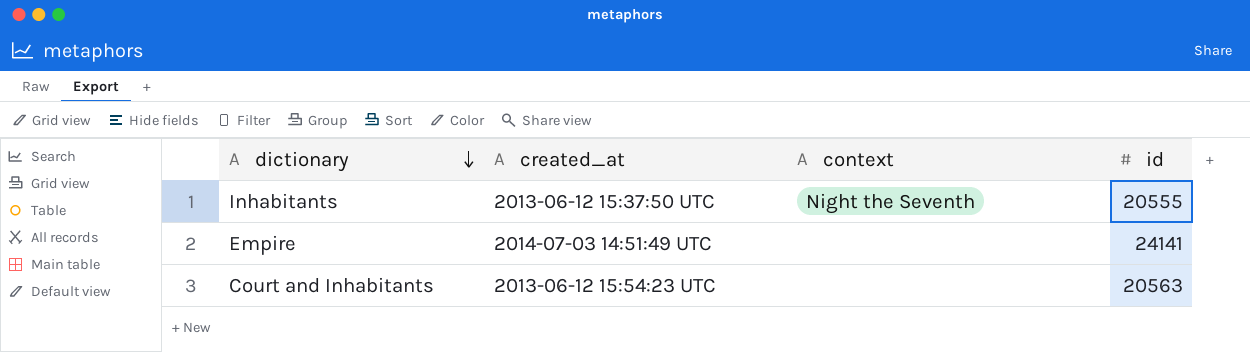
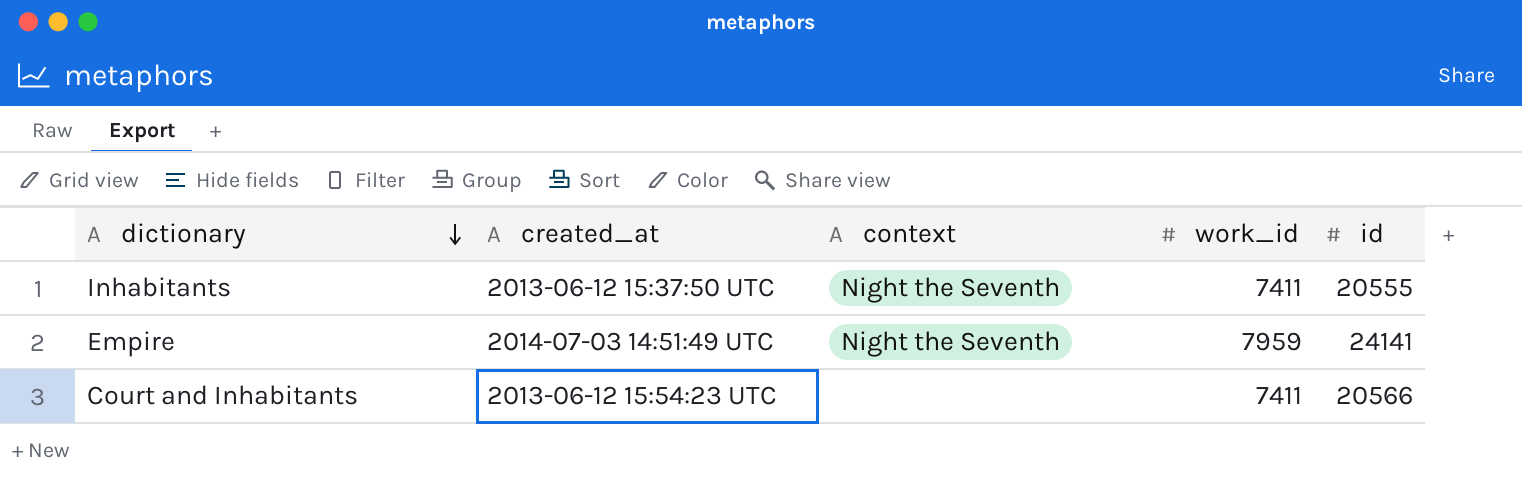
column work_id | position: none -> 4
Empire | context: none -> Night the Seventh
Court and Inhabitants | id: 20563 -> 20566

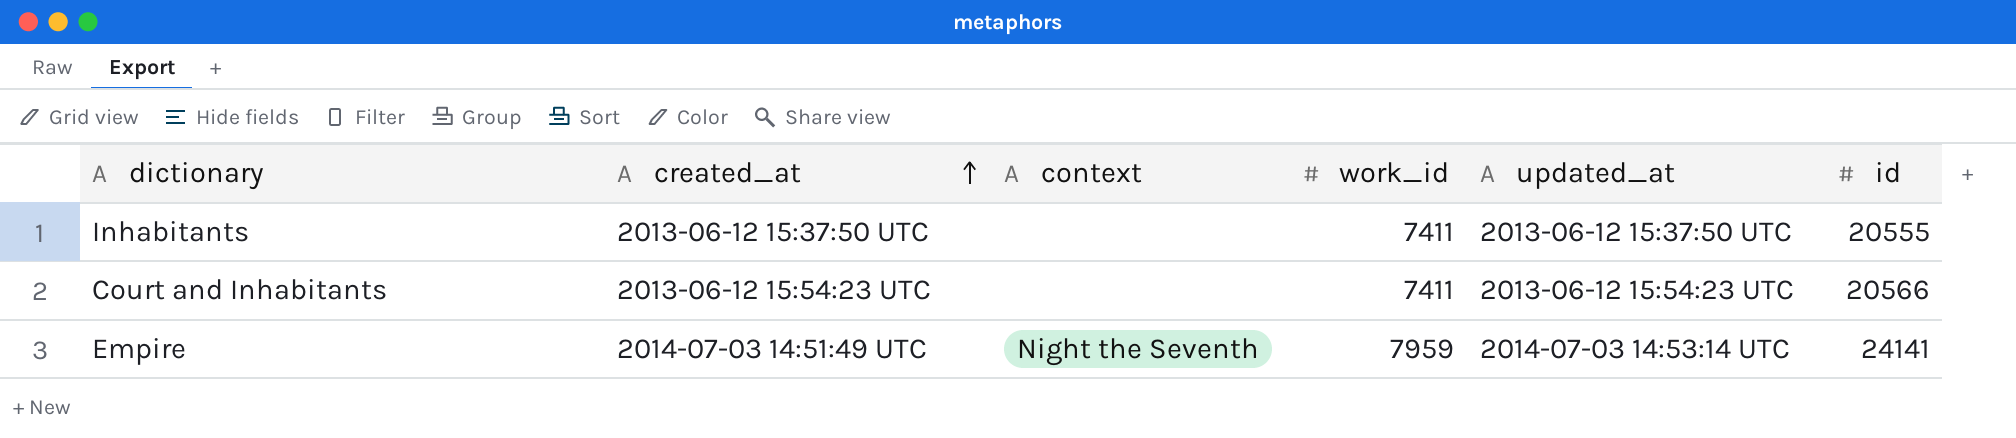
row order: dictionary descending -> created_at ascending
column updated_at | position: none -> 5
Inhabitants | context: Night the Seventh -> none

